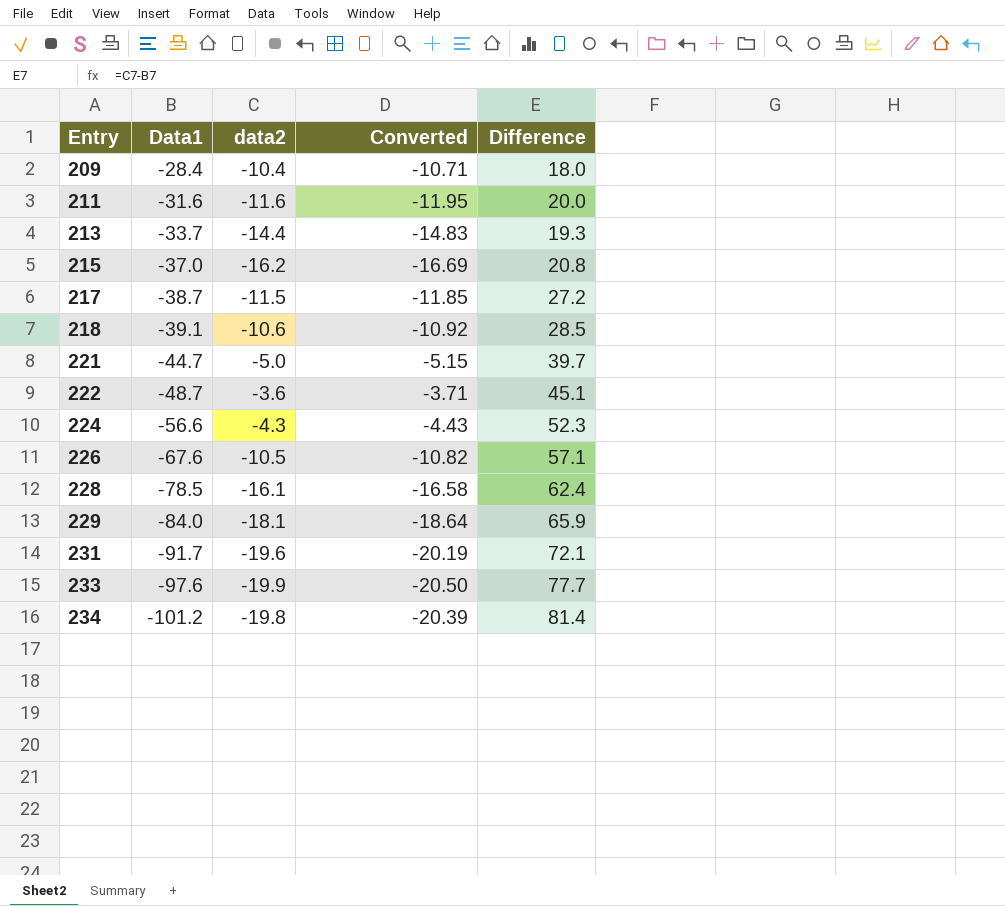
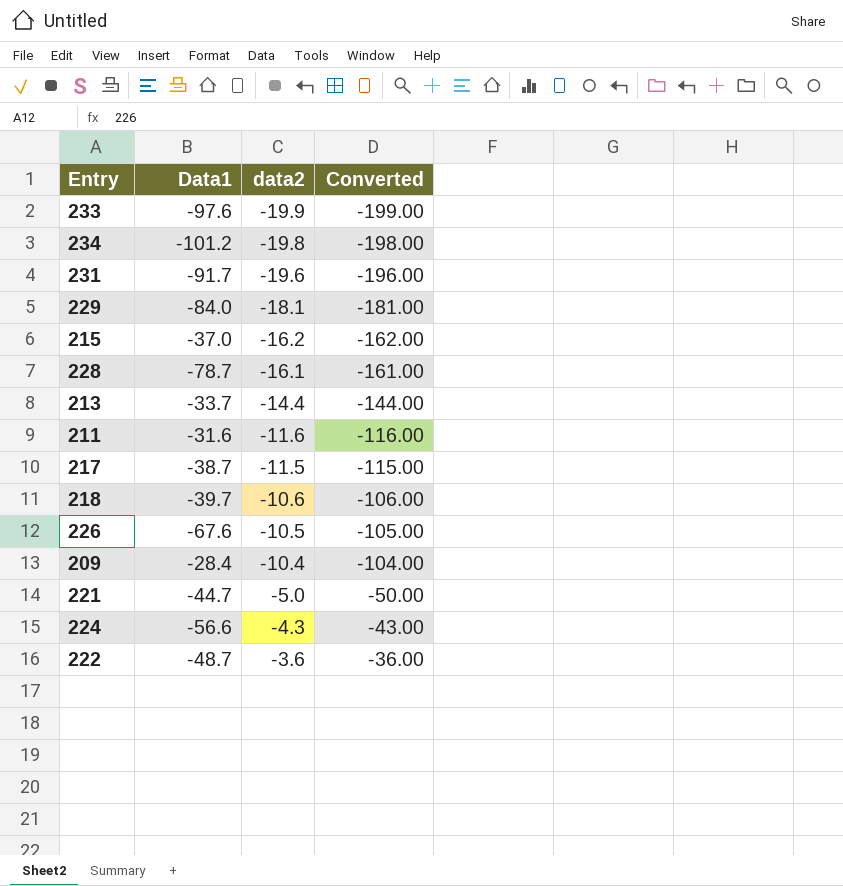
row order: Entry ascending -> data2 ascending
column Difference | formula: [data2] - [Data1] -> none
column Converted | formula: [data2] * 1.03 -> [data2] * 10
228 | Data1: -78.5 -> -78.7
218 | Data1: -39.1 -> -39.7

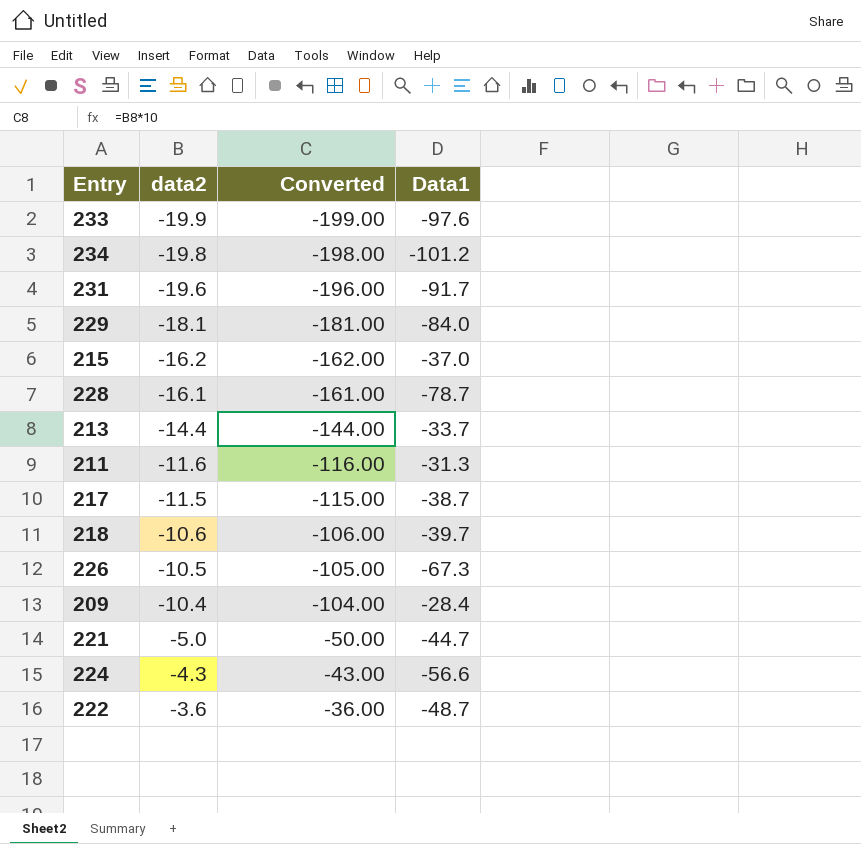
column Data1 | position: 2 -> 4
211 | Data1: -31.6 -> -31.3
226 | Data1: -67.6 -> -67.3

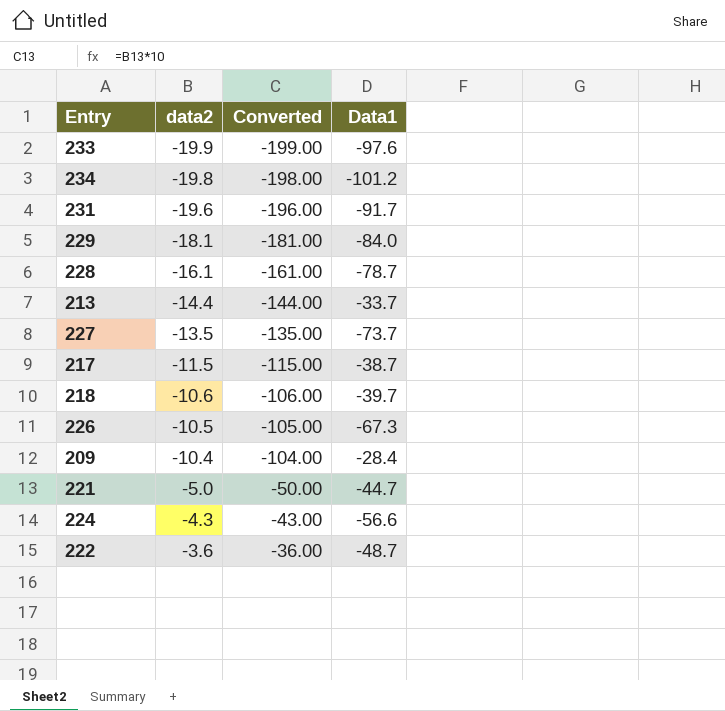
row 215: -16.2 | -162.00 | -37.0 -> none
row 211: -11.6 | -116.00 | -31.3 -> none
row 227: none -> -13.5 | -135.00 | -73.7

